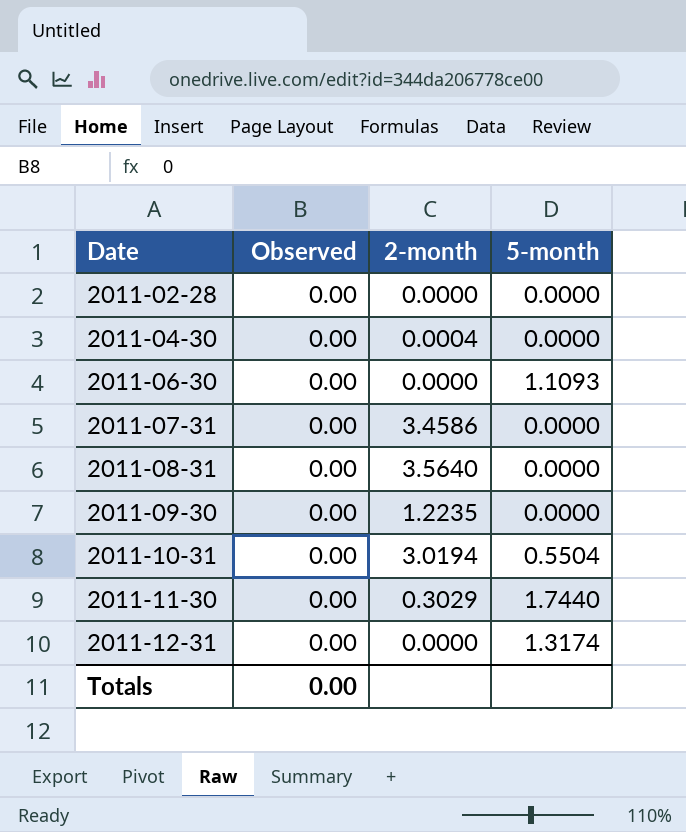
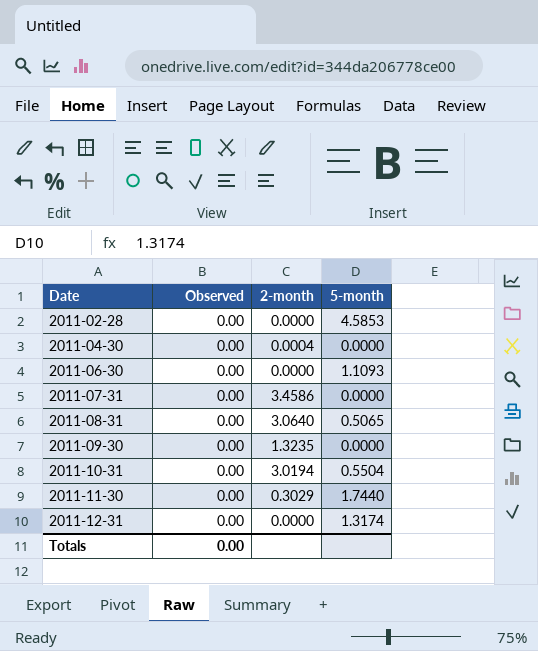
2011-02-28 | 5-month: 0.0000 -> 4.5853
2011-08-31 | 2-month: 3.5640 -> 3.0640
2011-08-31 | 5-month: 0.0000 -> 0.5065
2011-09-30 | 2-month: 1.2235 -> 1.3235

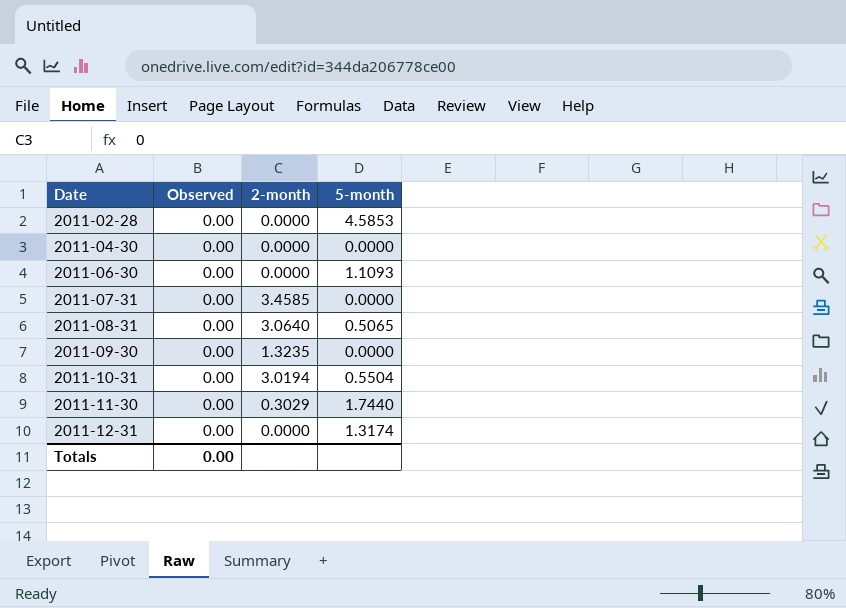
2011-04-30 | 2-month: 0.0004 -> 0.0000
2011-07-31 | 2-month: 3.4586 -> 3.4585

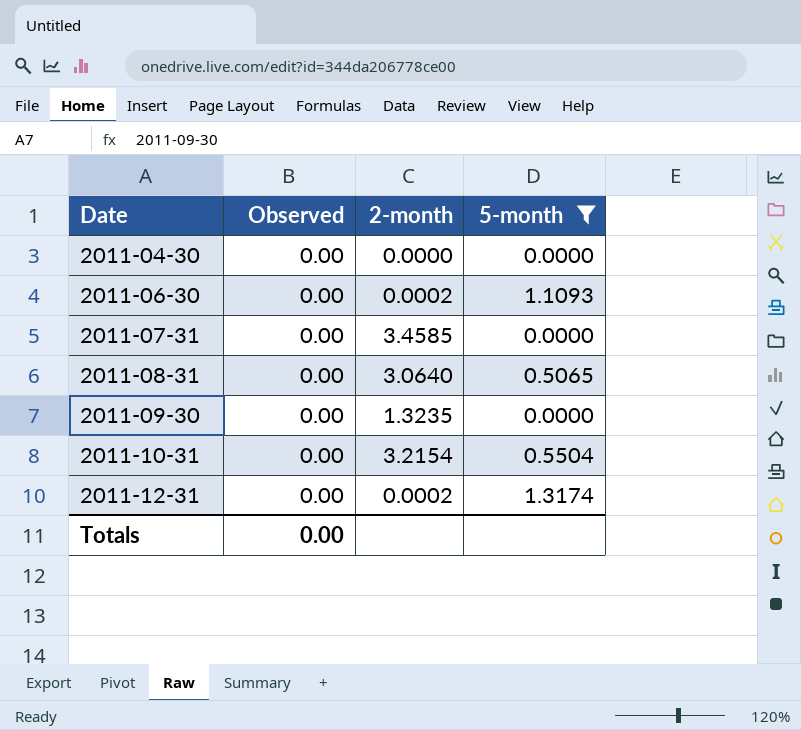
filter: none -> 5-month <= 1.3174
2011-06-30 | 2-month: 0.0000 -> 0.0002
2011-10-31 | 2-month: 3.0194 -> 3.2154
2011-12-31 | 2-month: 0.0000 -> 0.0002

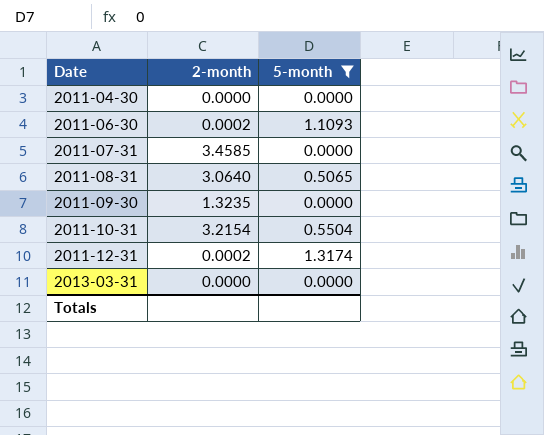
column Observed | position: 2 -> none
row 2013-03-31: none -> 0.0000 | 0.0000

